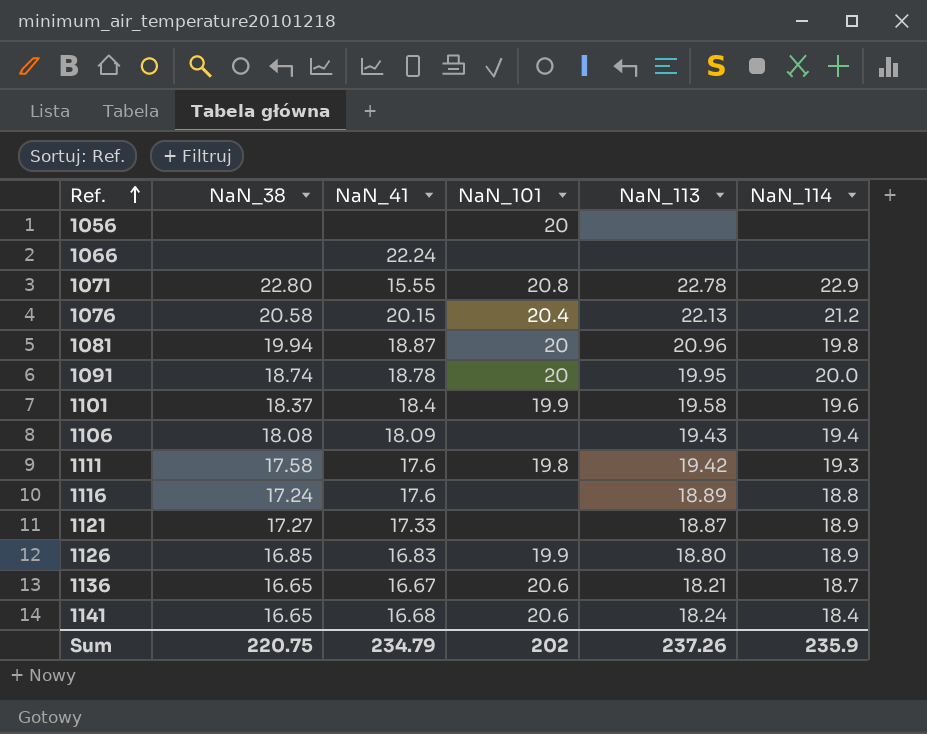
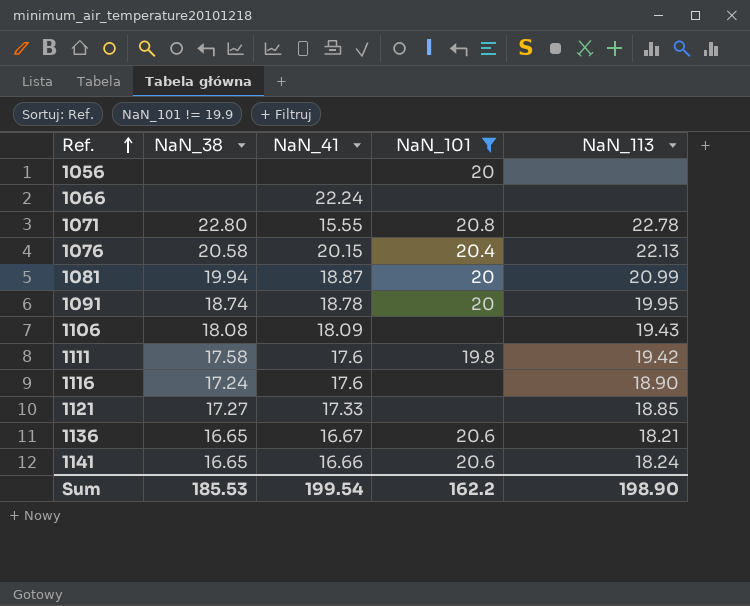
filter: none -> NaN_101 != 19.9
column NaN_114 | position: 6 -> none
1081 | NaN_113: 20.96 -> 20.99
1116 | NaN_113: 18.89 -> 18.90
1121 | NaN_113: 18.87 -> 18.85
1141 | NaN_41: 16.68 -> 16.66
Sum | NaN_38: 220.75 -> 185.53
Sum | NaN_41: 234.79 -> 199.54
Sum | NaN_101: 202 -> 162.2
Sum | NaN_113: 237.26 -> 198.90

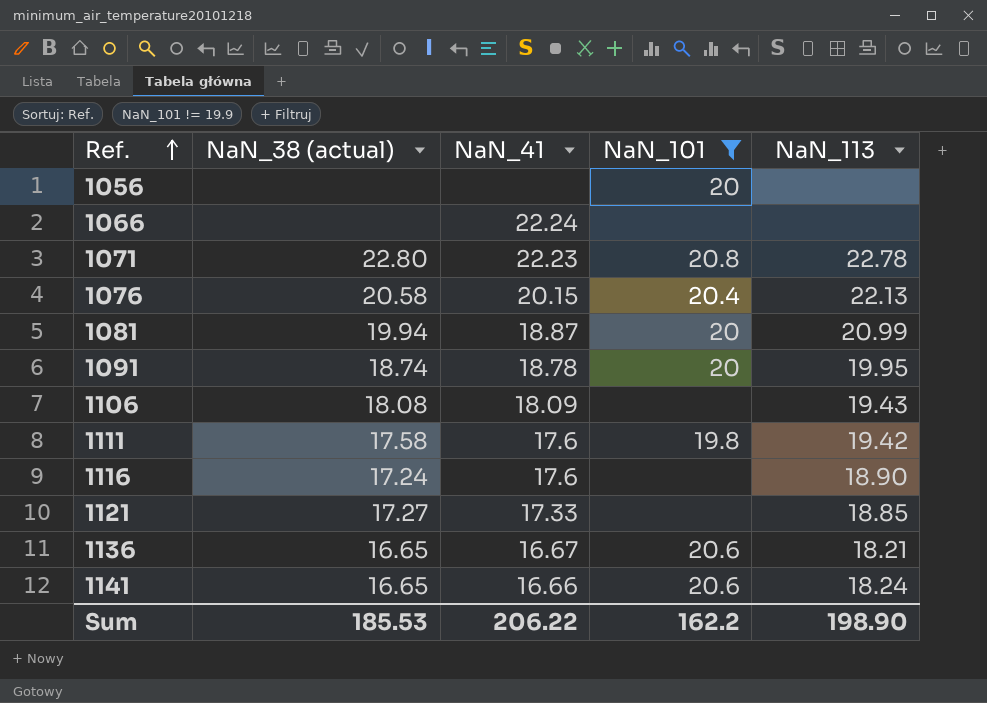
column name: NaN_38 -> NaN_38 (actual)
1071 | NaN_41: 15.55 -> 22.23
Sum | NaN_41: 199.54 -> 206.22

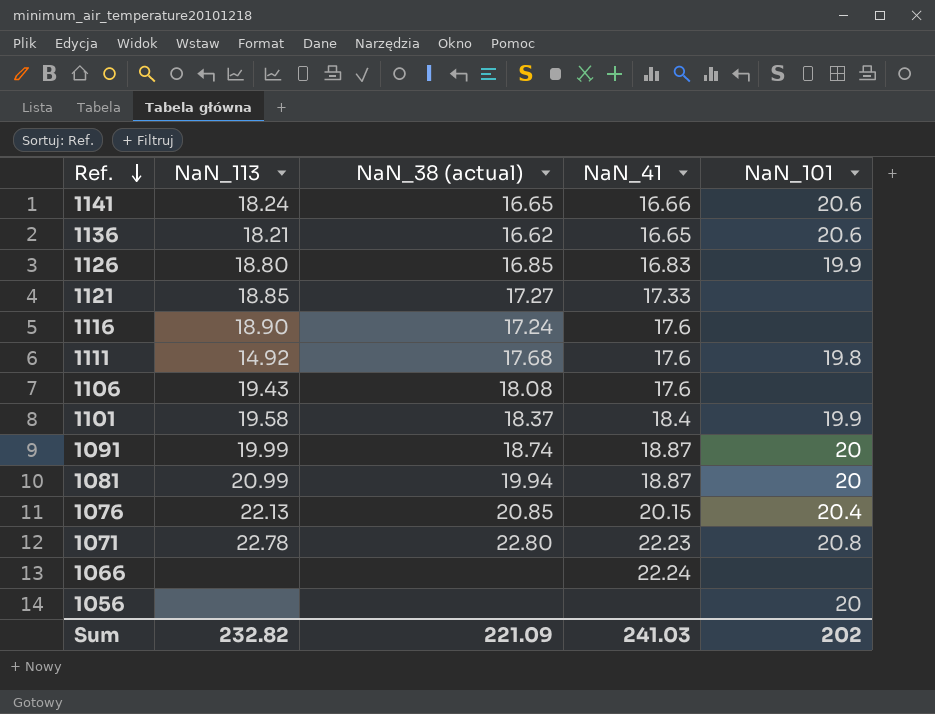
filter: NaN_101 != 19.9 -> none
row order: Ref. ascending -> Ref. descending
column NaN_113 | position: 5 -> 2
1136 | NaN_38 (actual): 16.65 -> 16.62
1136 | NaN_41: 16.67 -> 16.65
1111 | NaN_113: 19.42 -> 14.92
1111 | NaN_38 (actual): 17.58 -> 17.68
1106 | NaN_41: 18.09 -> 17.6
1091 | NaN_113: 19.95 -> 19.99
1091 | NaN_41: 18.78 -> 18.87
1076 | NaN_38 (actual): 20.58 -> 20.85
Sum | NaN_113: 198.90 -> 232.82
Sum | NaN_38 (actual): 185.53 -> 221.09
Sum | NaN_41: 206.22 -> 241.03
Sum | NaN_101: 162.2 -> 202

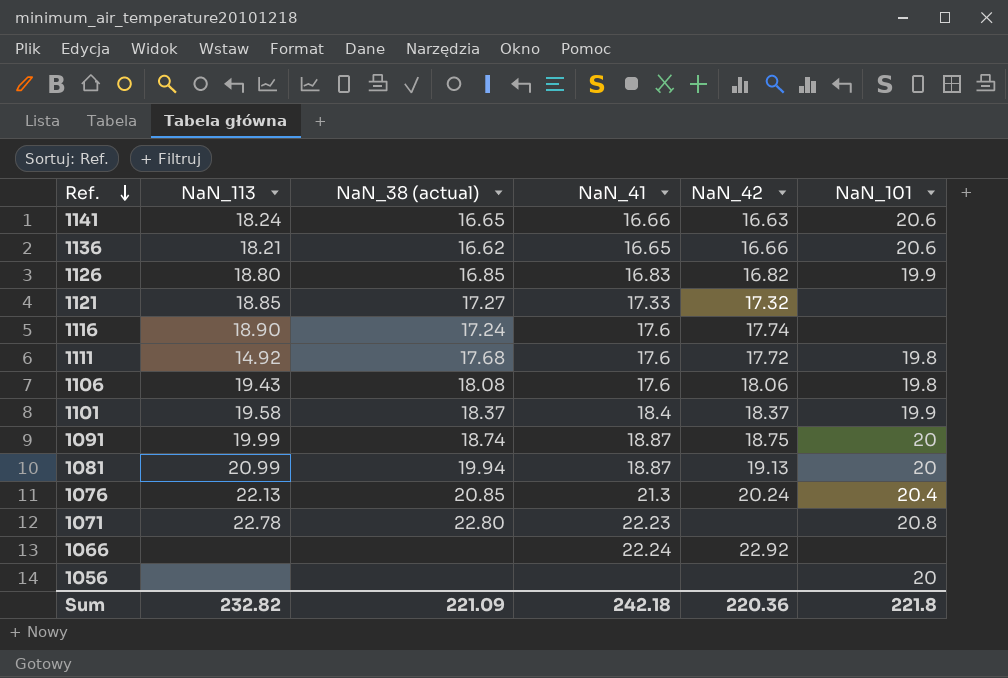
column NaN_42 | position: none -> 5
1106 | NaN_101: none -> 19.8
1076 | NaN_41: 20.15 -> 21.3
Sum | NaN_41: 241.03 -> 242.18
Sum | NaN_101: 202 -> 221.8

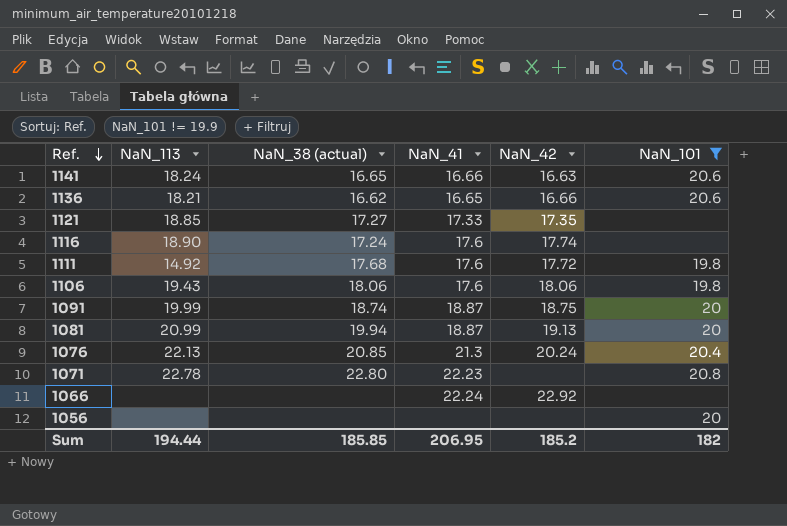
filter: none -> NaN_101 != 19.9
1121 | NaN_42: 17.32 -> 17.35
1106 | NaN_38 (actual): 18.08 -> 18.06
Sum | NaN_113: 232.82 -> 194.44
Sum | NaN_38 (actual): 221.09 -> 185.85
Sum | NaN_41: 242.18 -> 206.95
Sum | NaN_42: 220.36 -> 185.2
Sum | NaN_101: 221.8 -> 182

